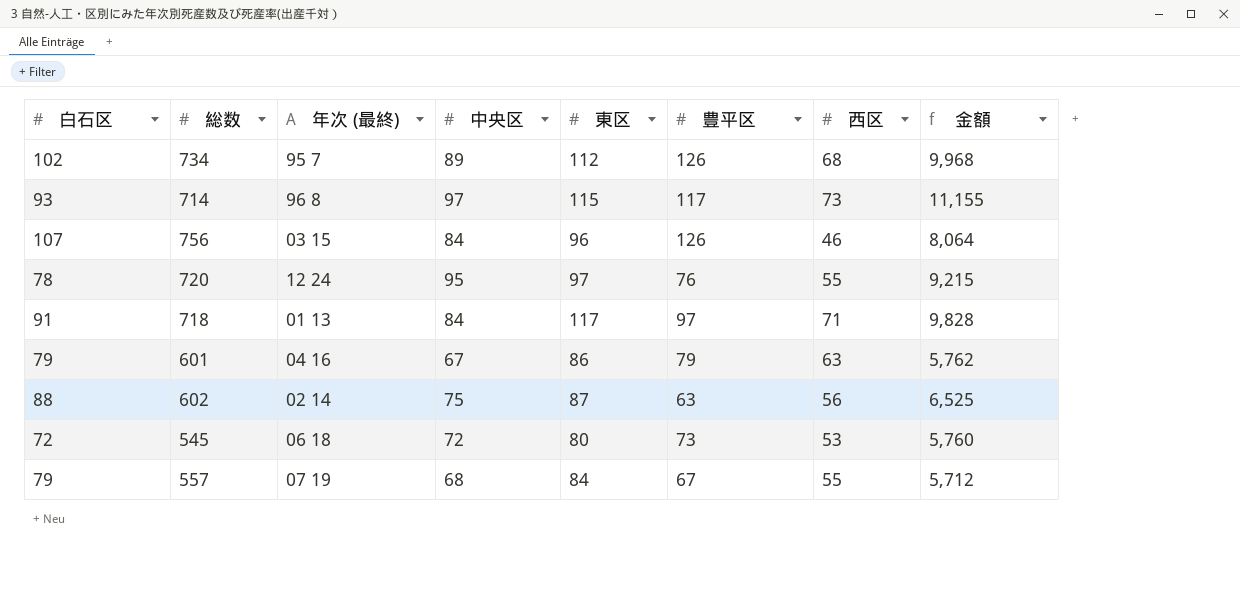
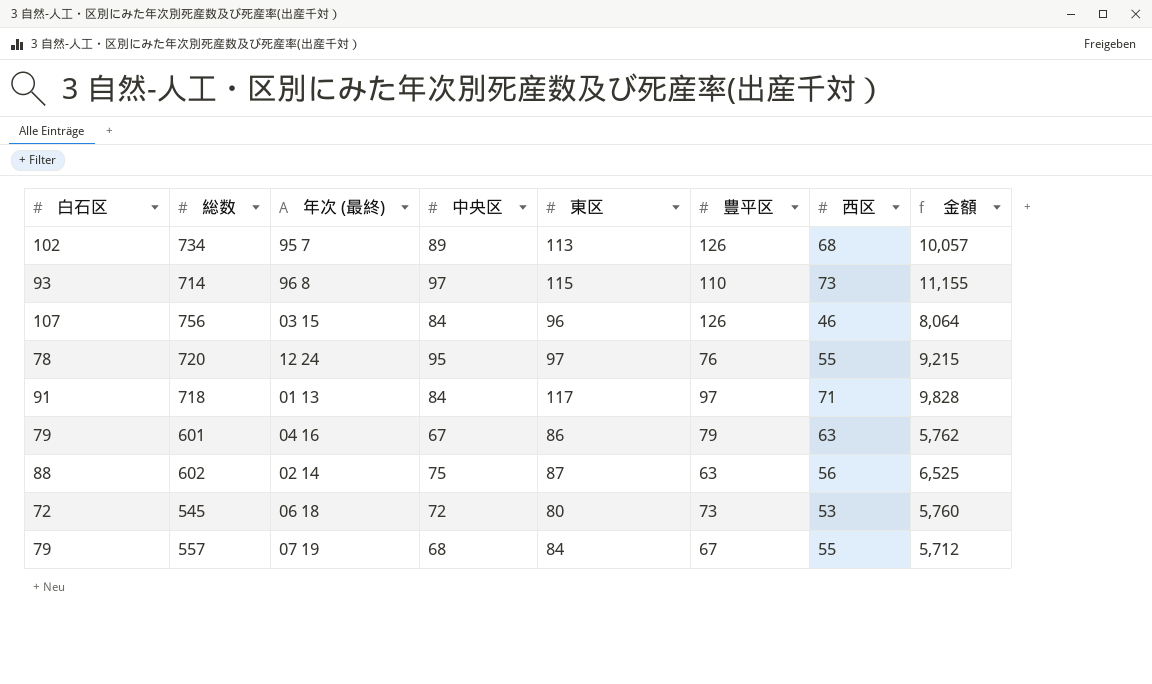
734 | 東区: 112 -> 113
734 | 金額: 9,968 -> 10,057
714 | 豊平区: 117 -> 110

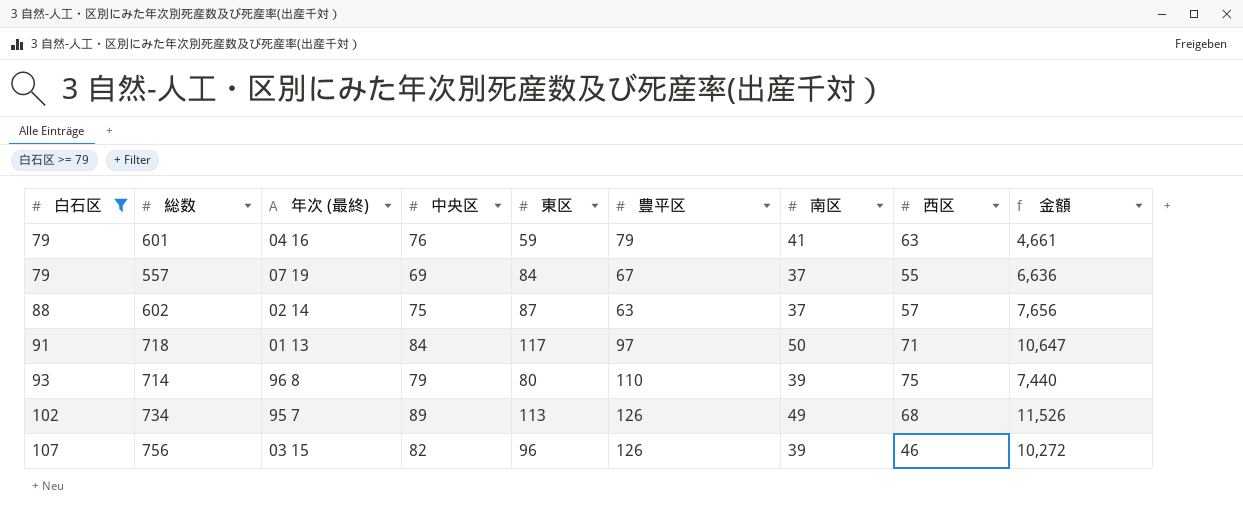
filter: none -> 白石区 >= 79
row order: none -> 白石区 ascending
column 南区 | position: none -> 7
column 金額 | formula: [中央区] * [東区] -> [白石区] * [東区]
601 | 中央区: 67 -> 76
601 | 東区: 86 -> 59
557 | 中央区: 68 -> 69
602 | 西区: 56 -> 57
714 | 中央区: 97 -> 79
714 | 東区: 115 -> 80
714 | 西区: 73 -> 75
756 | 中央区: 84 -> 82

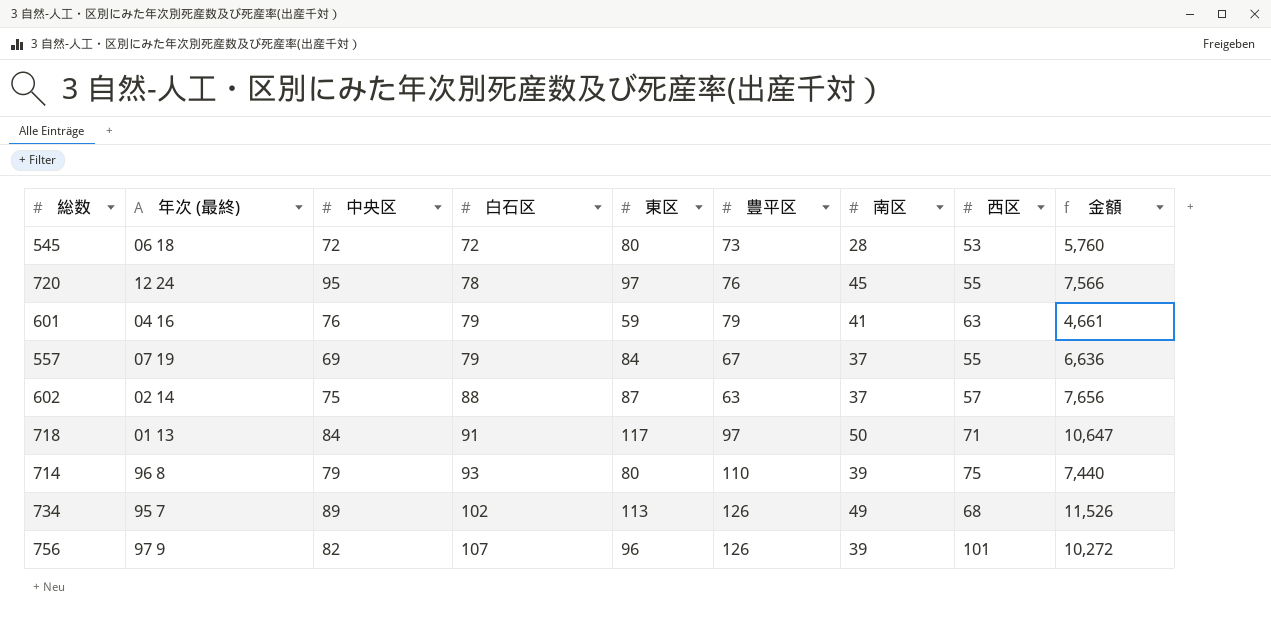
filter: 白石区 >= 79 -> none
column 白石区 | position: 1 -> 4
756 | 年次 (最終): 03 15 -> 97 9
756 | 西区: 46 -> 101

